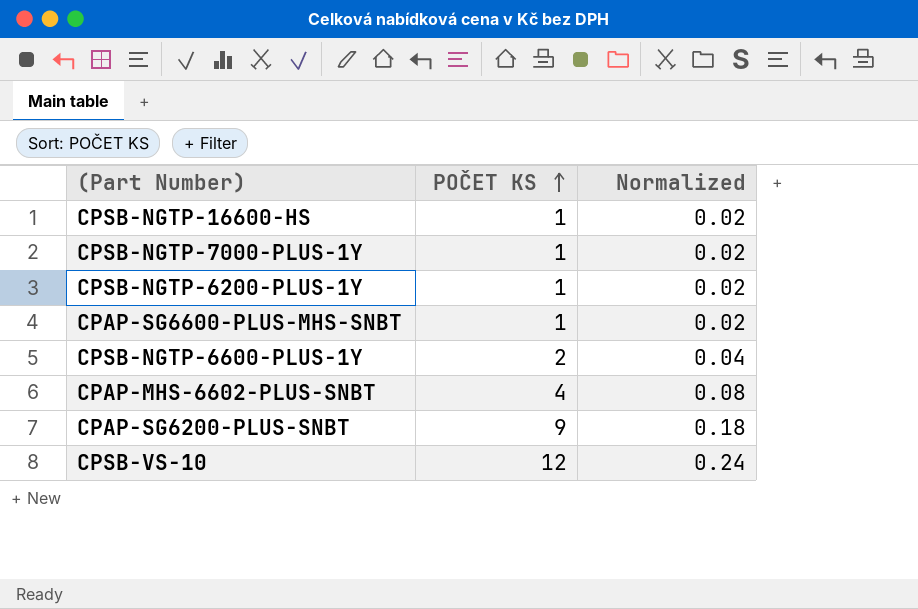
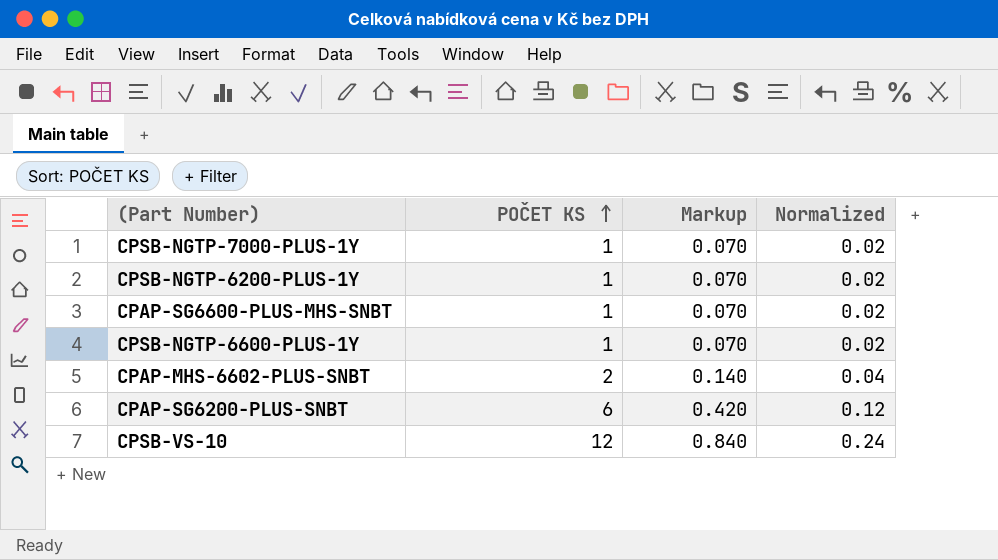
column Markup | formula: none -> [POČET KS] * 0.07
row CPSB-NGTP-16600-HS: 1 | 0.02 -> none
CPSB-NGTP-6600-PLUS-1Y | POČET KS: 2 -> 1
CPSB-NGTP-6600-PLUS-1Y | Normalized: 0.04 -> 0.02
CPAP-MHS-6602-PLUS-SNBT | POČET KS: 4 -> 2
CPAP-MHS-6602-PLUS-SNBT | Normalized: 0.08 -> 0.04
CPAP-SG6200-PLUS-SNBT | POČET KS: 9 -> 6
CPAP-SG6200-PLUS-SNBT | Normalized: 0.18 -> 0.12

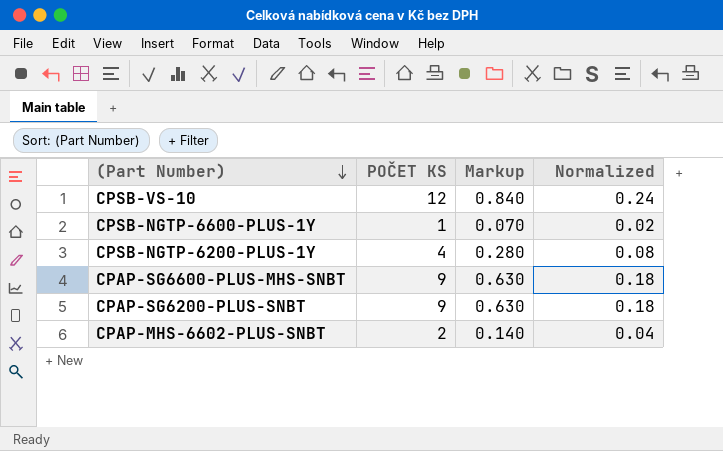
row order: POČET KS ascending -> (Part Number) descending
row CPSB-NGTP-7000-PLUS-1Y: 1 | 0.070 | 0.02 -> none
CPSB-NGTP-6200-PLUS-1Y | POČET KS: 1 -> 4
CPSB-NGTP-6200-PLUS-1Y | Markup: 0.070 -> 0.280
CPSB-NGTP-6200-PLUS-1Y | Normalized: 0.02 -> 0.08
CPAP-SG6600-PLUS-MHS-SNBT | POČET KS: 1 -> 9
CPAP-SG6600-PLUS-MHS-SNBT | Markup: 0.070 -> 0.630
CPAP-SG6600-PLUS-MHS-SNBT | Normalized: 0.02 -> 0.18
CPAP-SG6200-PLUS-SNBT | POČET KS: 6 -> 9
CPAP-SG6200-PLUS-SNBT | Markup: 0.420 -> 0.630
CPAP-SG6200-PLUS-SNBT | Normalized: 0.12 -> 0.18

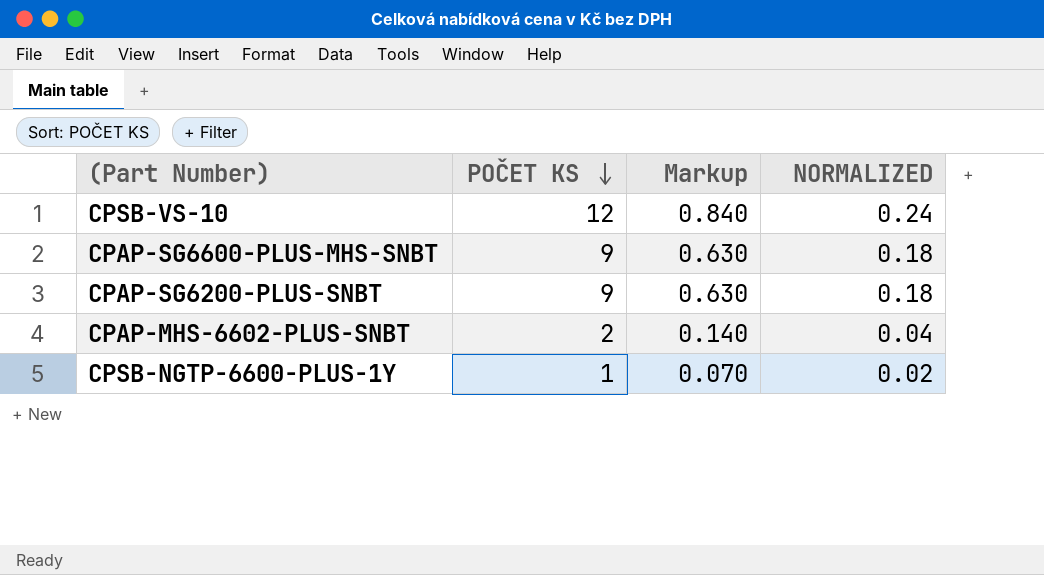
row order: (Part Number) descending -> POČET KS descending
column name: Normalized -> NORMALIZED
row CPSB-NGTP-6200-PLUS-1Y: 4 | 0.280 | 0.08 -> none

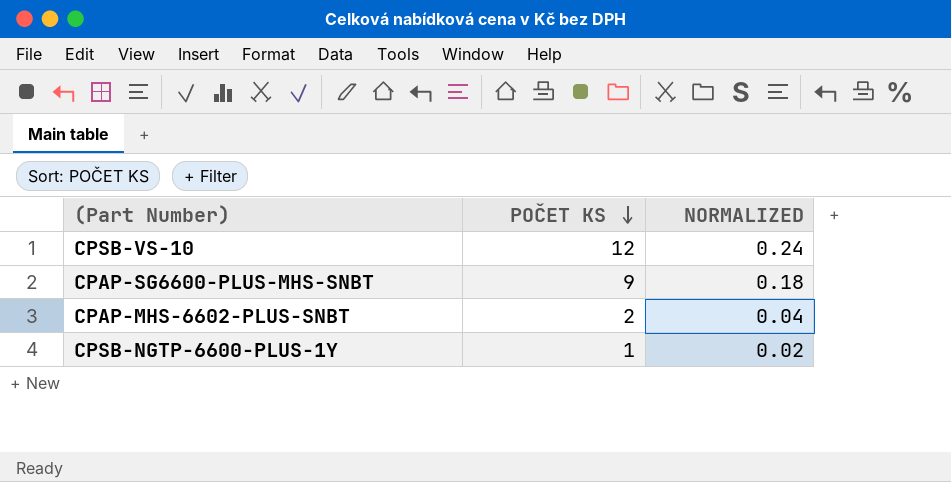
column Markup | formula: [POČET KS] * 0.07 -> none
row CPAP-SG6200-PLUS-SNBT: 9 | 0.630 | 0.18 -> none

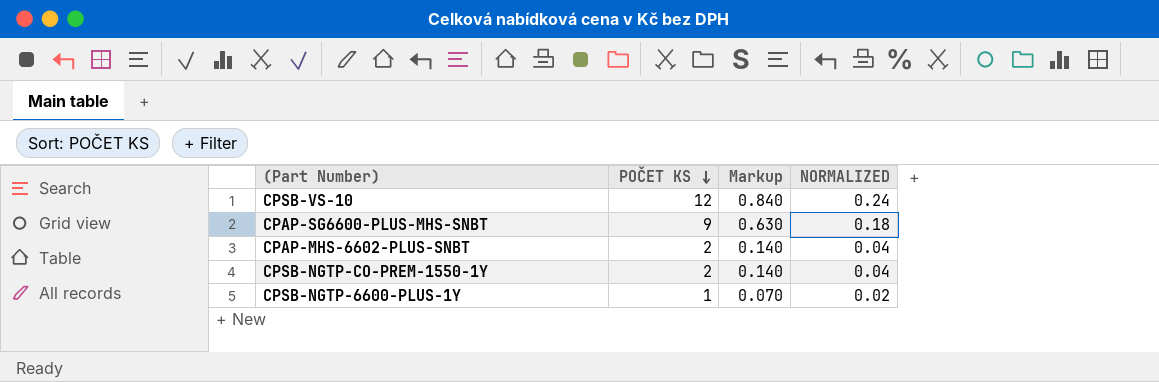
column Markup | formula: none -> [POČET KS] * 0.07
row CPSB-NGTP-CO-PREM-1550-1Y: none -> 2 | 0.140 | 0.04

